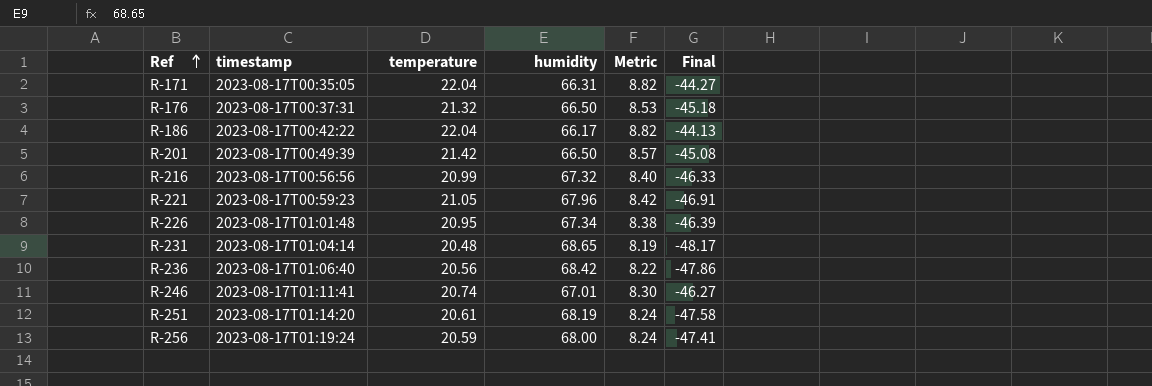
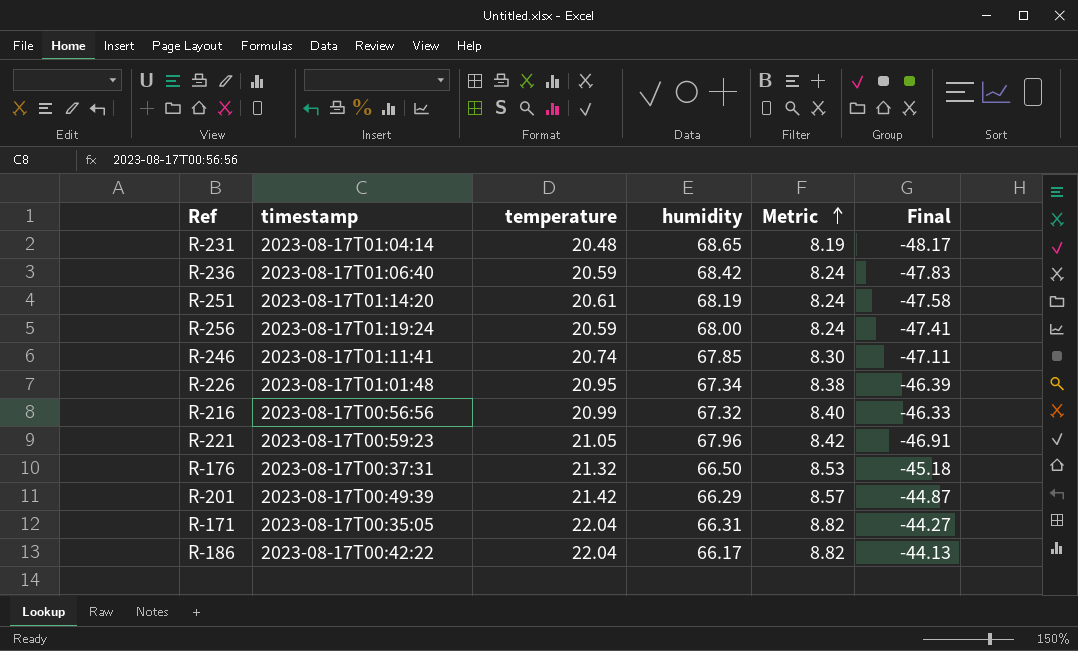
row order: Ref ascending -> Metric ascending
R-236 | temperature: 20.56 -> 20.59
R-236 | Metric: 8.22 -> 8.24
R-236 | Final: -47.86 -> -47.83
R-246 | humidity: 67.01 -> 67.85
R-246 | Final: -46.27 -> -47.11
R-201 | humidity: 66.50 -> 66.29
R-201 | Final: -45.08 -> -44.87

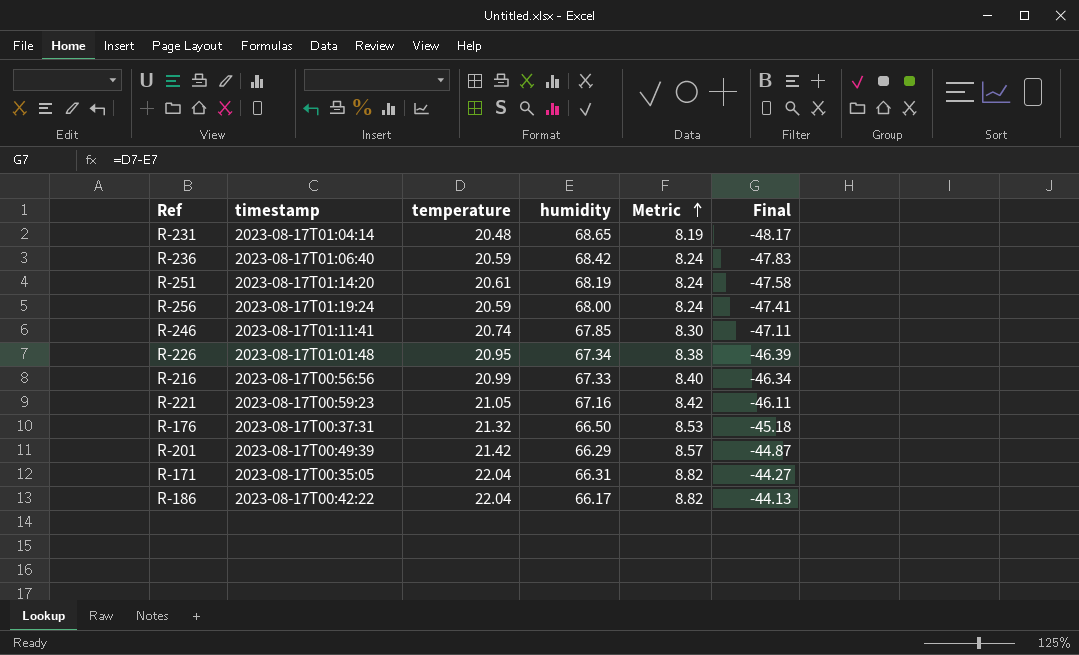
R-216 | humidity: 67.32 -> 67.33
R-216 | Final: -46.33 -> -46.34
R-221 | humidity: 67.96 -> 67.16
R-221 | Final: -46.91 -> -46.11

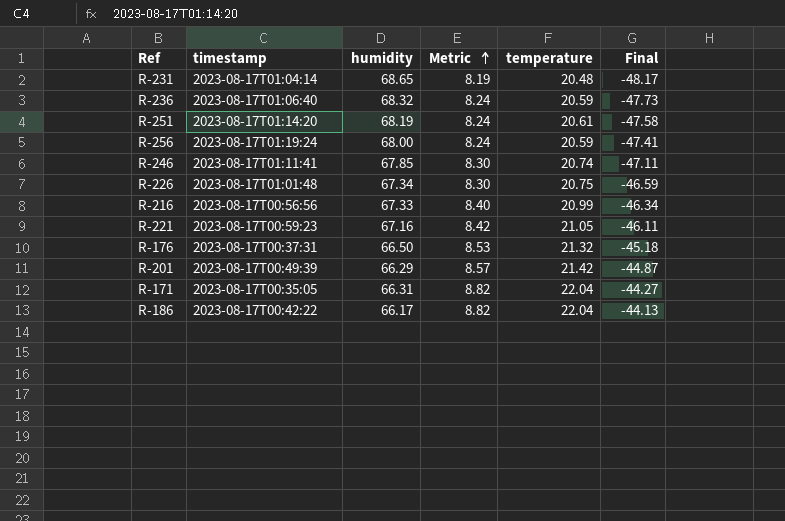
column temperature | position: 3 -> 5
R-236 | humidity: 68.42 -> 68.32
R-236 | Final: -47.83 -> -47.73
R-226 | Metric: 8.38 -> 8.30
R-226 | temperature: 20.95 -> 20.75
R-226 | Final: -46.39 -> -46.59

